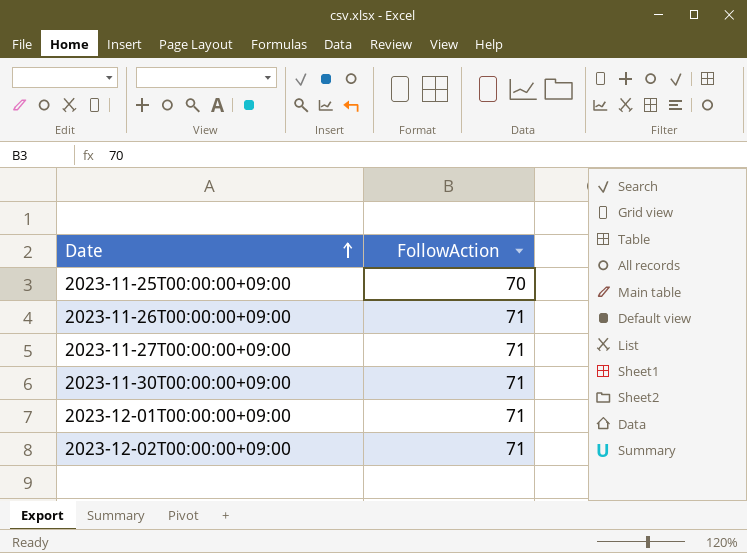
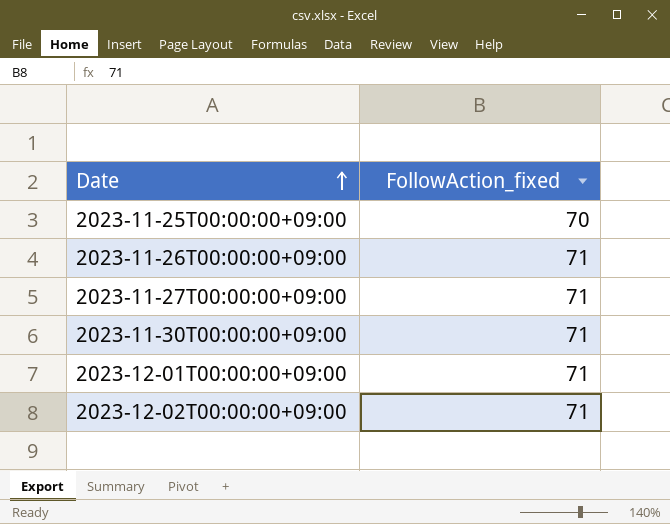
column name: FollowAction -> FollowAction_fixed

